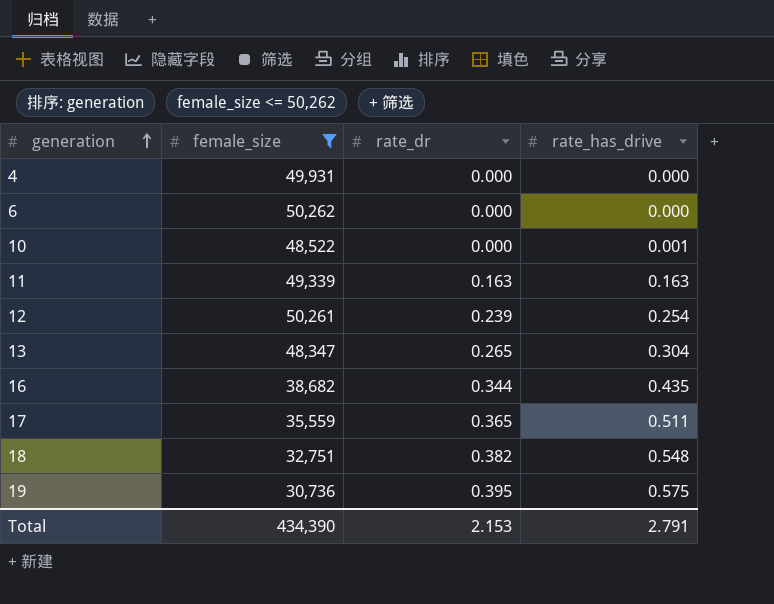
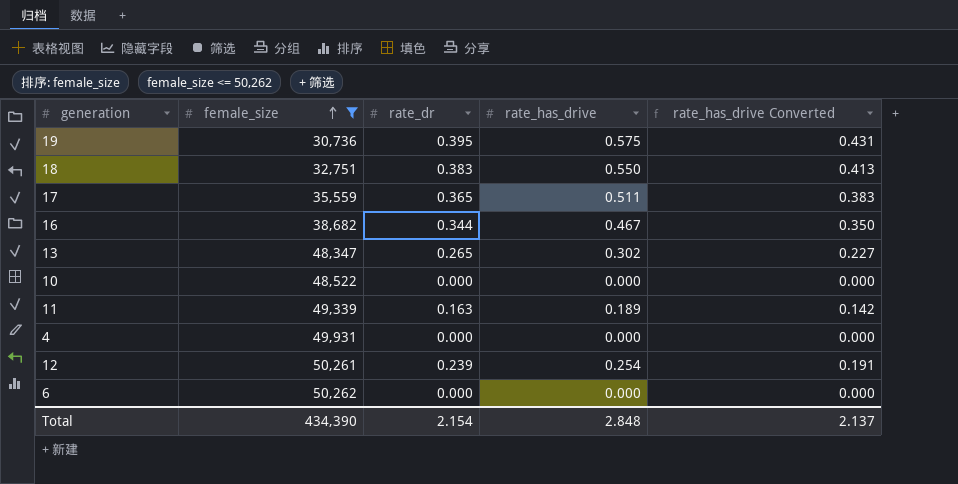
row order: generation ascending -> female_size ascending
column rate_has_drive Converted | formula: none -> [rate_has_drive] * 0.75
18 | rate_dr: 0.382 -> 0.383
18 | rate_has_drive: 0.548 -> 0.550
16 | rate_has_drive: 0.435 -> 0.467
13 | rate_has_drive: 0.304 -> 0.302
10 | rate_has_drive: 0.001 -> 0.000
11 | rate_has_drive: 0.163 -> 0.189
Total | rate_dr: 2.153 -> 2.154
Total | rate_has_drive: 2.791 -> 2.848

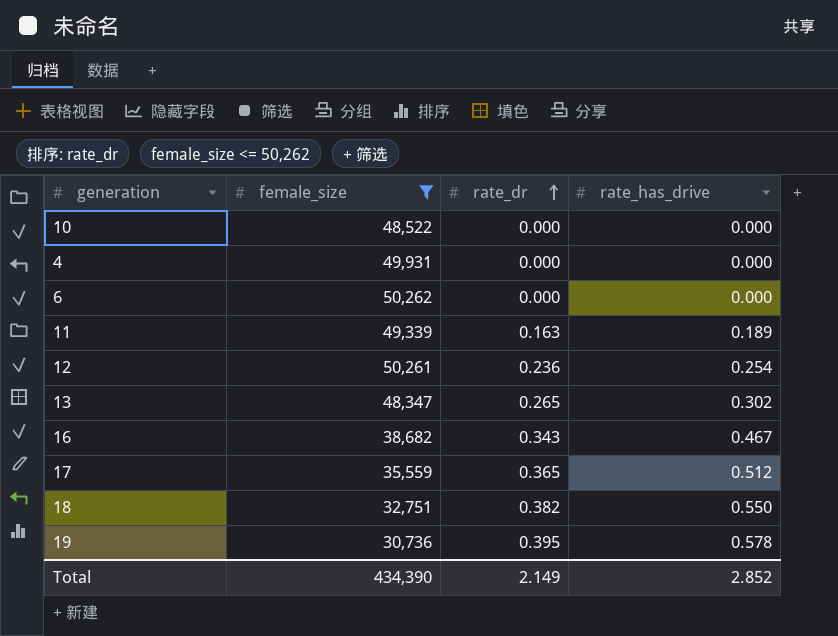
row order: female_size ascending -> rate_dr ascending
column rate_has_drive Converted | formula: [rate_has_drive] * 0.75 -> none
12 | rate_dr: 0.239 -> 0.236
16 | rate_dr: 0.344 -> 0.343
17 | rate_has_drive: 0.511 -> 0.512
18 | rate_dr: 0.383 -> 0.382
19 | rate_has_drive: 0.575 -> 0.578
Total | rate_dr: 2.154 -> 2.149
Total | rate_has_drive: 2.848 -> 2.852

